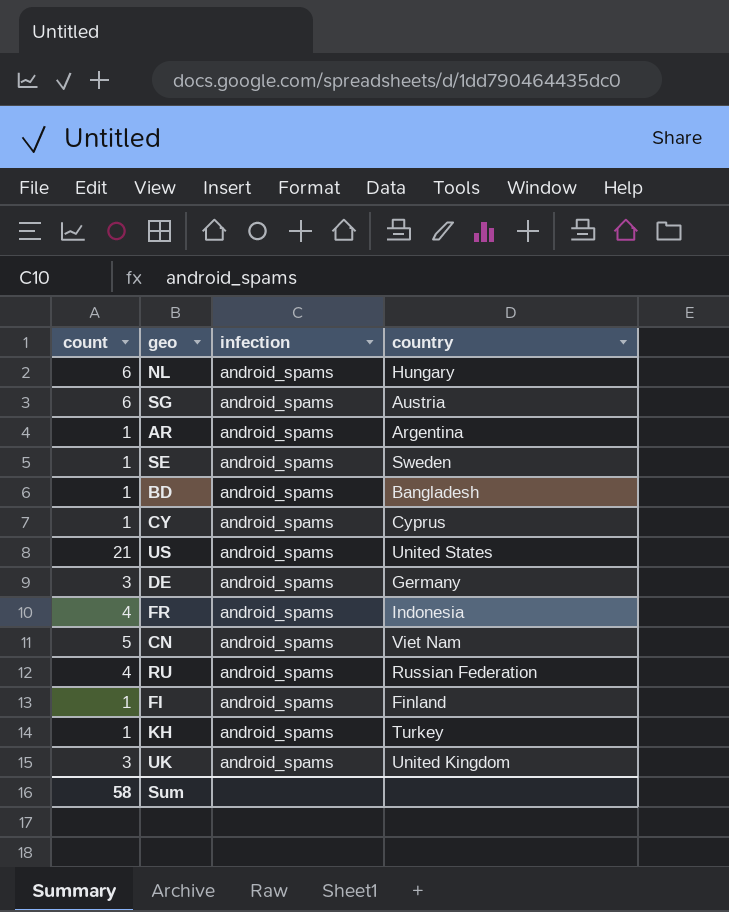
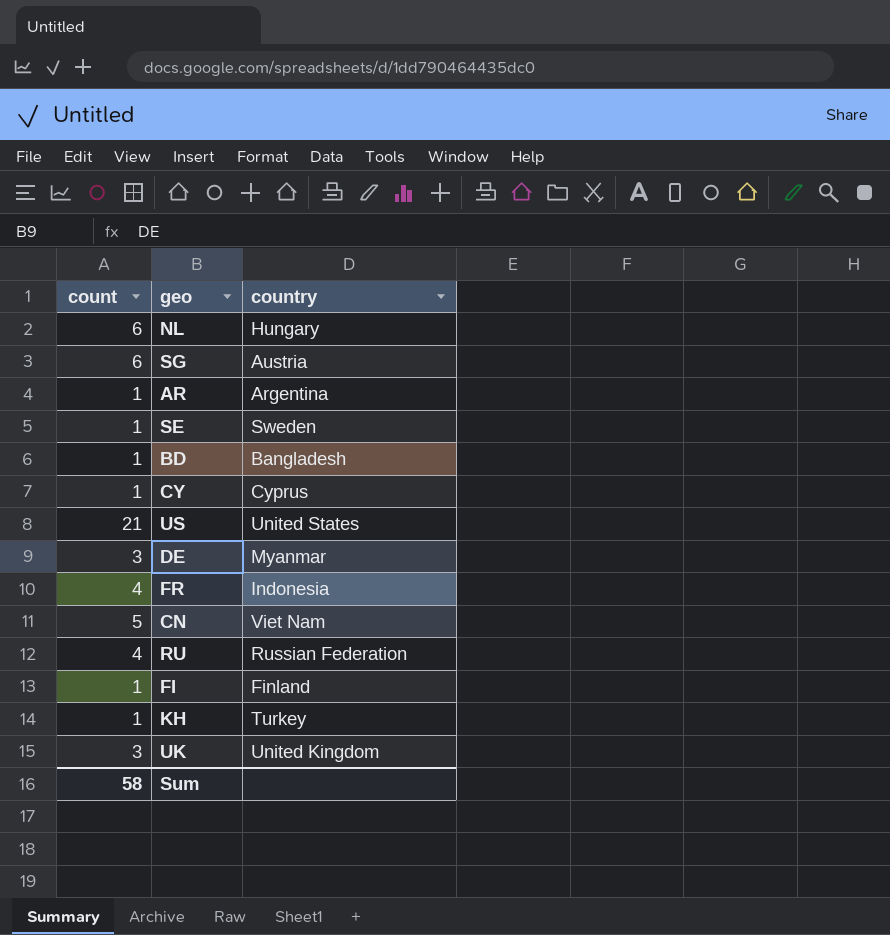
column infection | position: 3 -> none
DE | country: Germany -> Myanmar

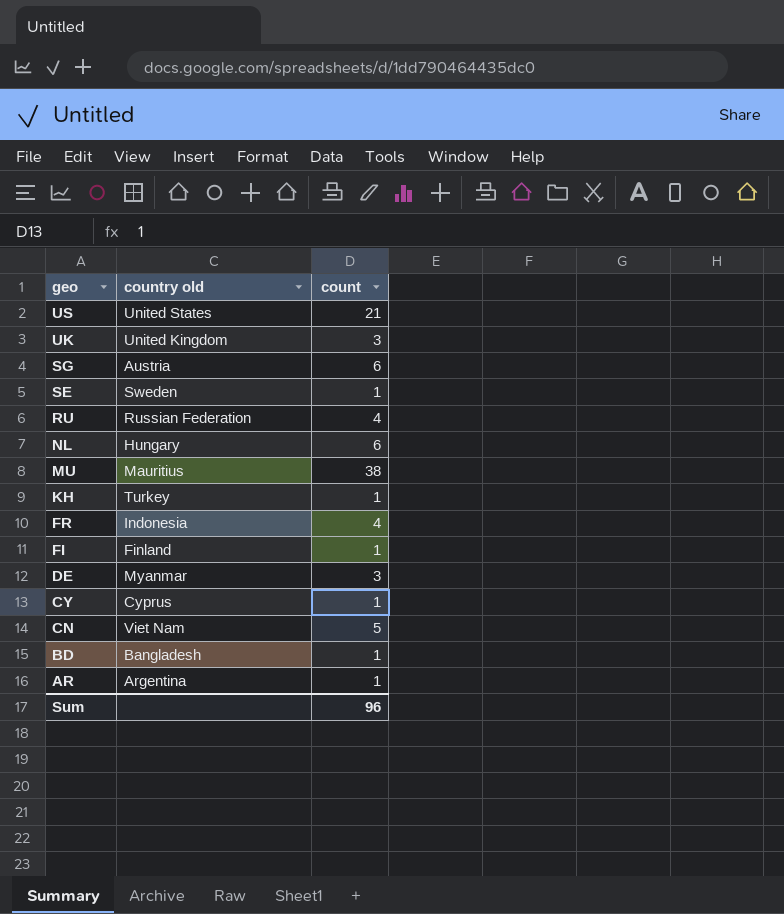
row order: none -> geo descending
column name: country -> country old
column count | position: 1 -> 3
row MU: none -> Mauritius | 38
Sum | count: 58 -> 96

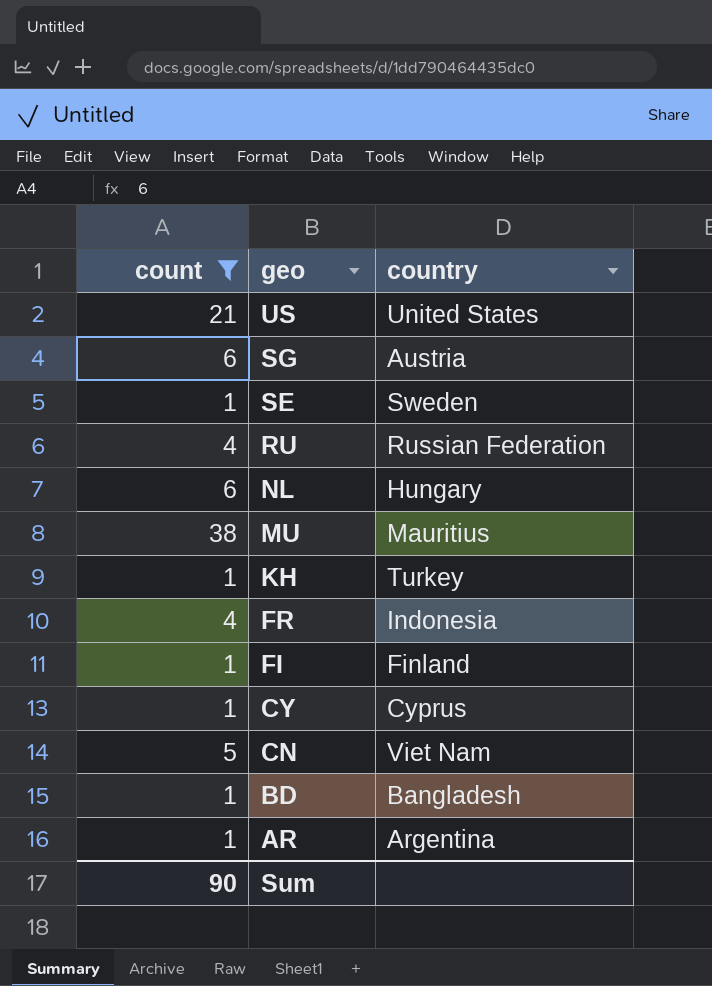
filter: none -> count != 3
column count | position: 3 -> 1
column name: country old -> country
Sum | count: 96 -> 90

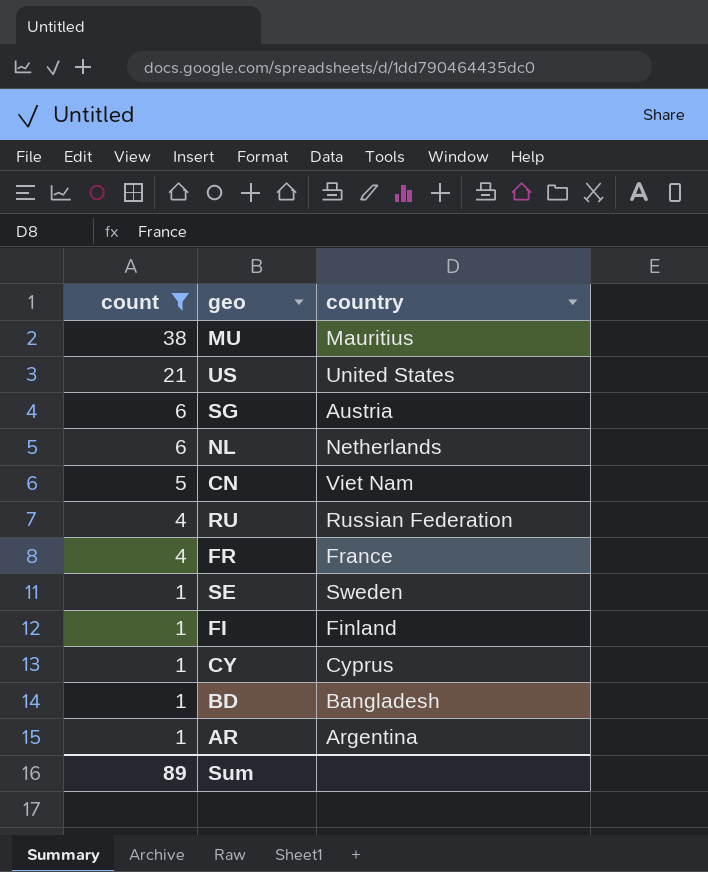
row order: geo descending -> count descending
row KH: 1 | Turkey -> none
NL | country: Hungary -> Netherlands
FR | country: Indonesia -> France
Sum | count: 90 -> 89

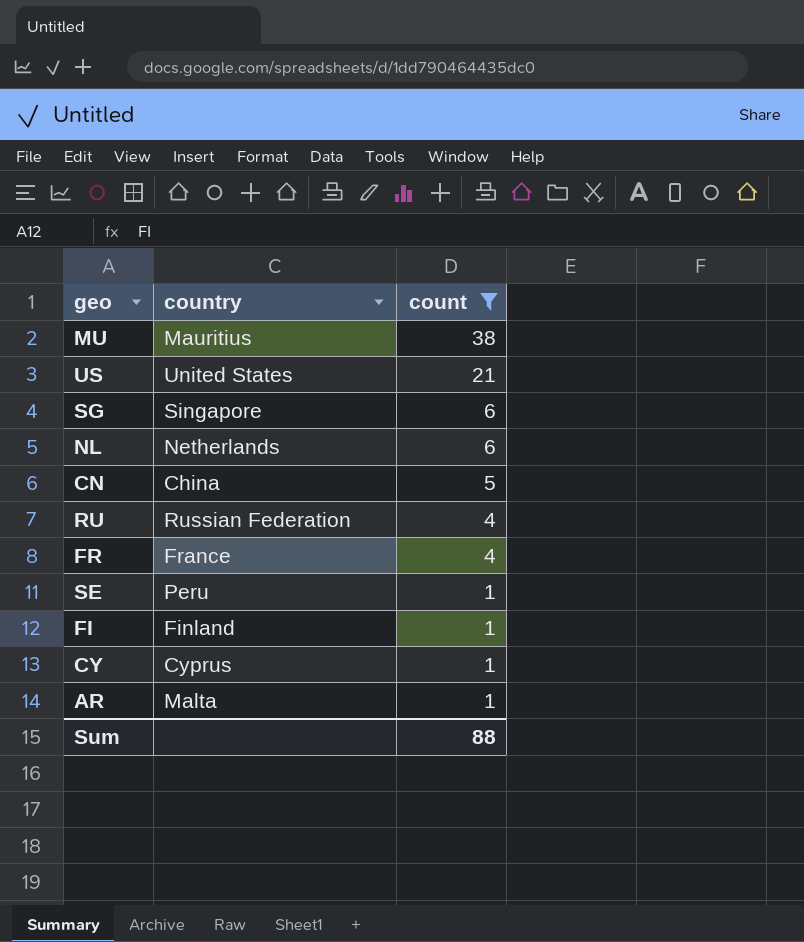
column count | position: 1 -> 3
row BD: 1 | Bangladesh -> none
SG | country: Austria -> Singapore
CN | country: Viet Nam -> China
SE | country: Sweden -> Peru
AR | country: Argentina -> Malta
Sum | count: 89 -> 88

